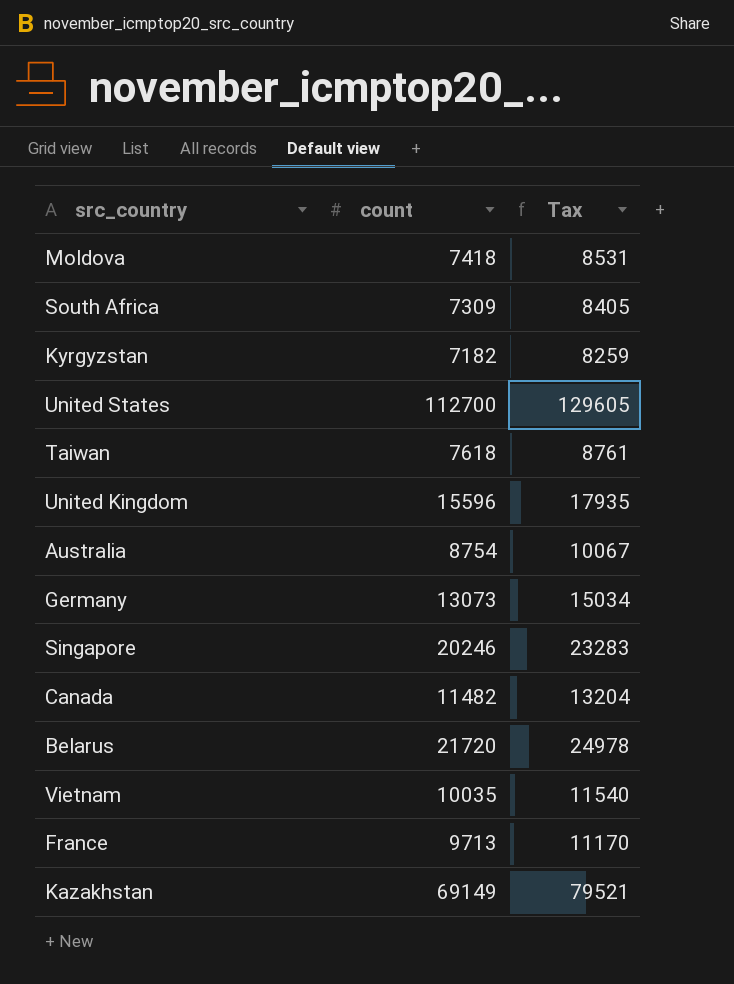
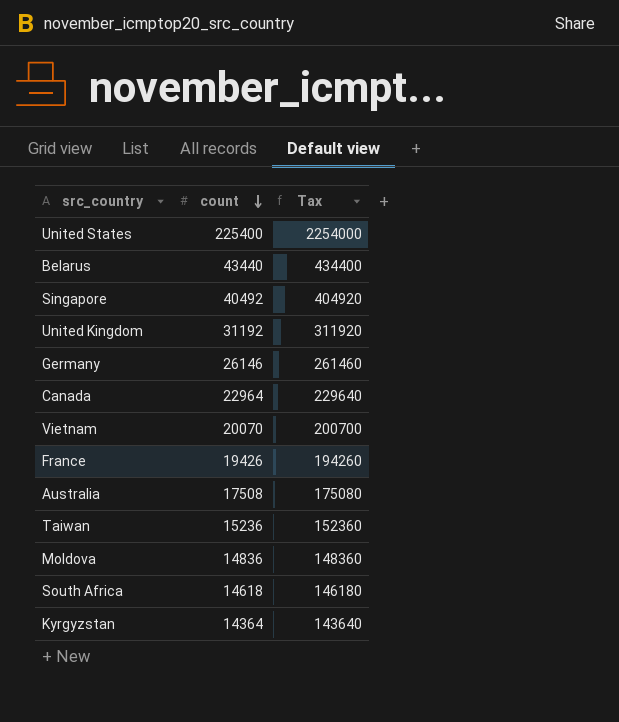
row order: none -> count descending
column Tax | formula: [count] * 1.15 -> [count] * 10
row Kazakhstan: 69149 | 79521 -> none
United States | count: 112700 -> 225400
Belarus | count: 21720 -> 43440
Singapore | count: 20246 -> 40492
United Kingdom | count: 15596 -> 31192
Germany | count: 13073 -> 26146
Canada | count: 11482 -> 22964
Vietnam | count: 10035 -> 20070
France | count: 9713 -> 19426
Australia | count: 8754 -> 17508
Taiwan | count: 7618 -> 15236
Moldova | count: 7418 -> 14836
South Africa | count: 7309 -> 14618
Kyrgyzstan | count: 7182 -> 14364

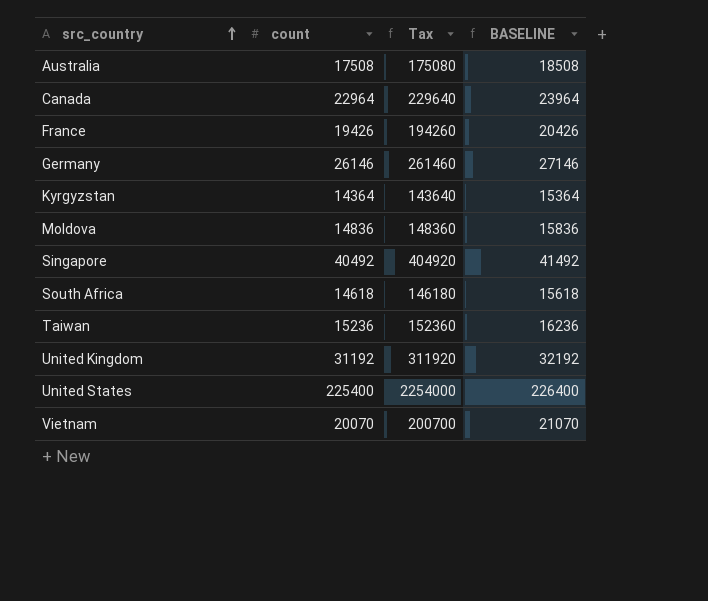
row order: count descending -> src_country ascending
column BASELINE | formula: none -> [count] + 1000
row Belarus: 43440 | 434400 -> none

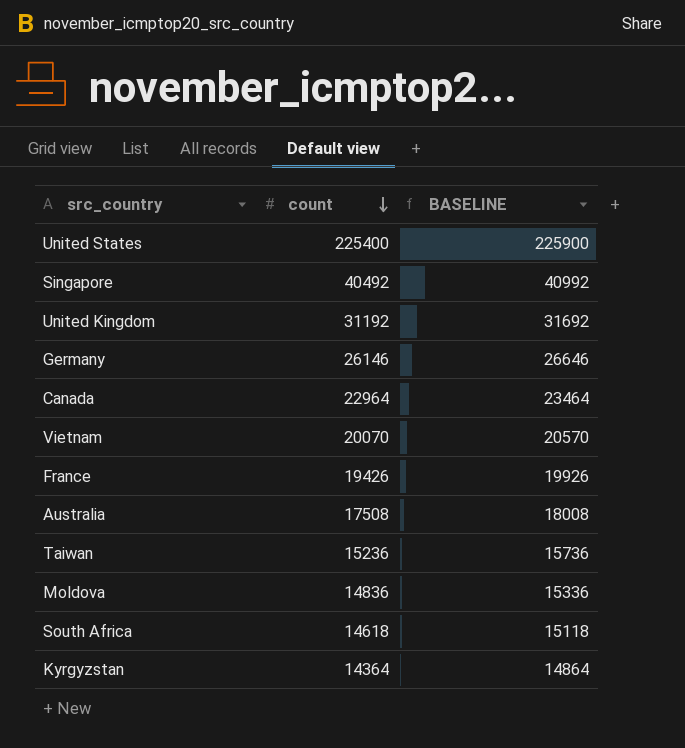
row order: src_country ascending -> count descending
column Tax | formula: [count] * 10 -> none
column BASELINE | formula: [count] + 1000 -> [count] + 500

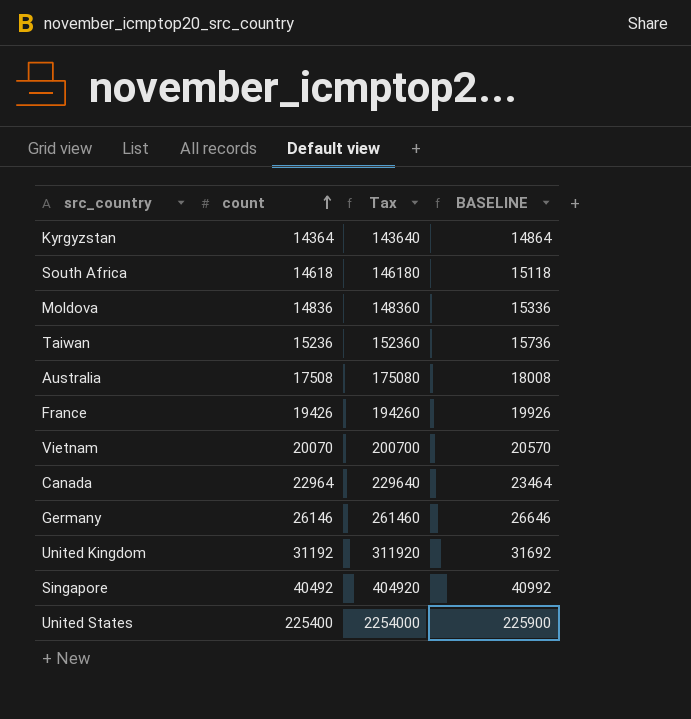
row order: count descending -> count ascending
column Tax | formula: none -> [count] * 10

